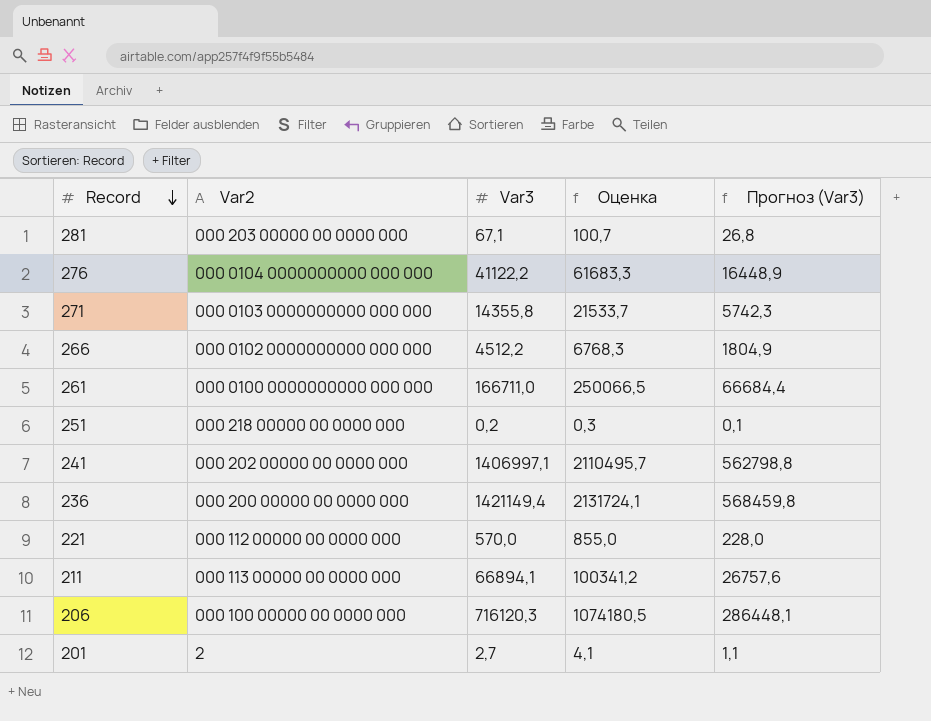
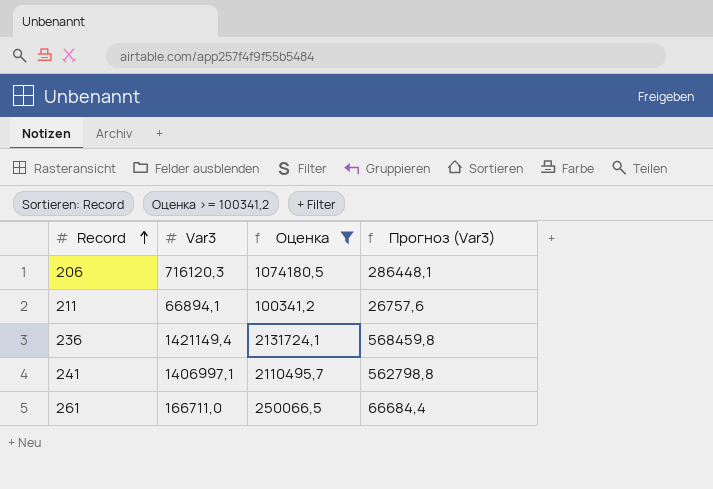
filter: none -> Оценка >= 100341,2
row order: Record descending -> Record ascending
column Var2 | position: 2 -> none

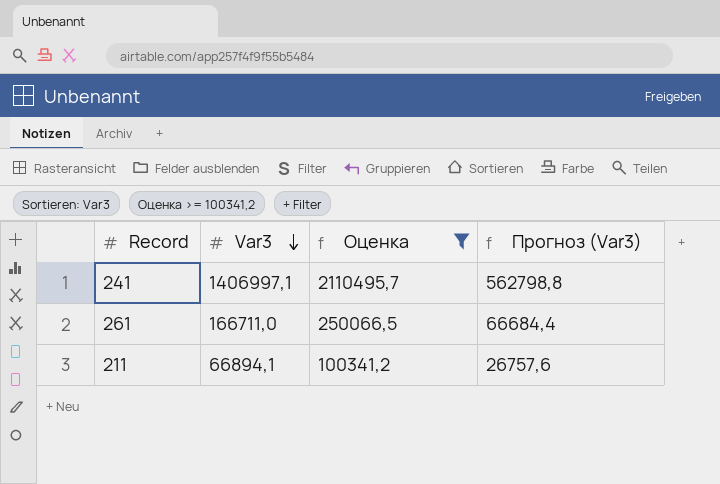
row order: Record ascending -> Var3 descending
row 206: 716120,3 | 1074180,5 | 286448,1 -> none
row 236: 1421149,4 | 2131724,1 | 568459,8 -> none

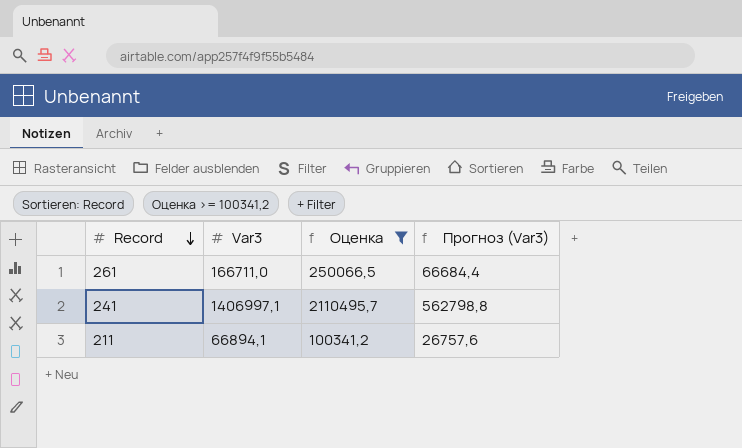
row order: Var3 descending -> Record descending

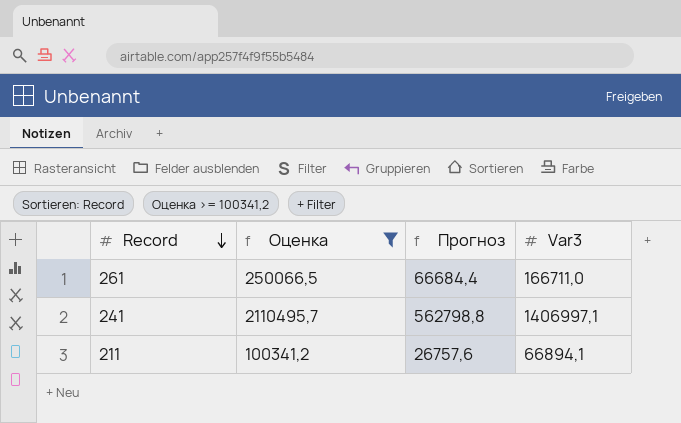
column name: Прогноз (Var3) -> Прогноз
column Var3 | position: 2 -> 4

